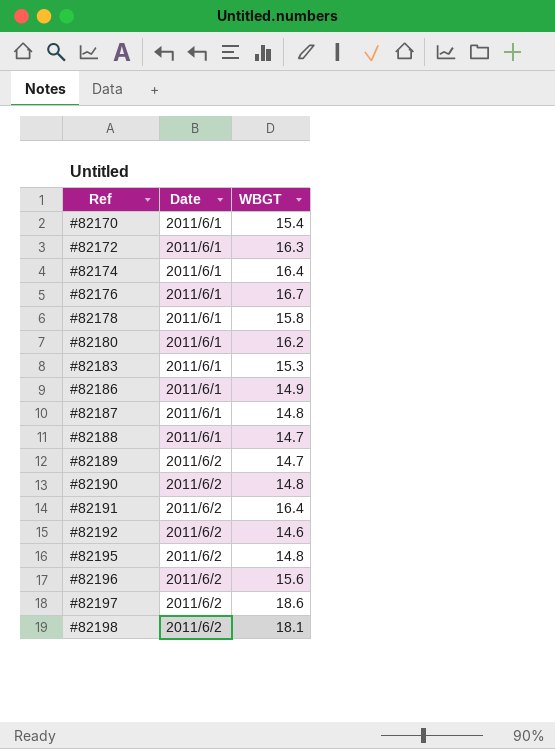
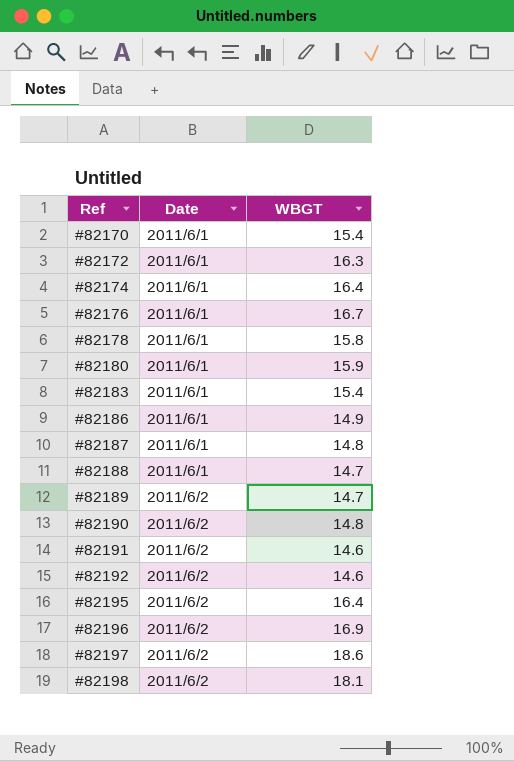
#82180 | WBGT: 16.2 -> 15.9
#82183 | WBGT: 15.3 -> 15.4
#82191 | WBGT: 16.4 -> 14.6
#82195 | WBGT: 14.8 -> 16.4
#82196 | WBGT: 15.6 -> 16.9

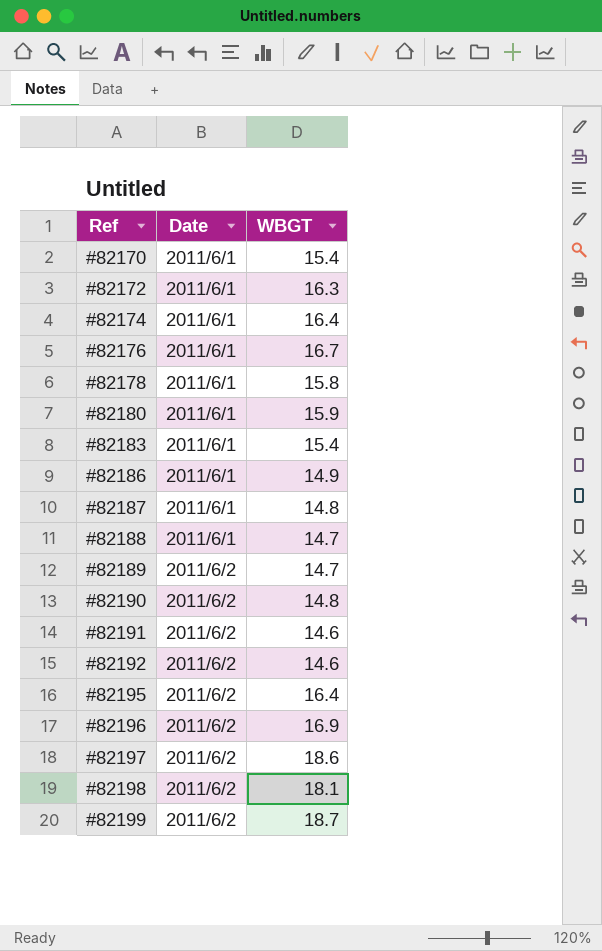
row #82199: none -> 2011/6/2 | 18.7

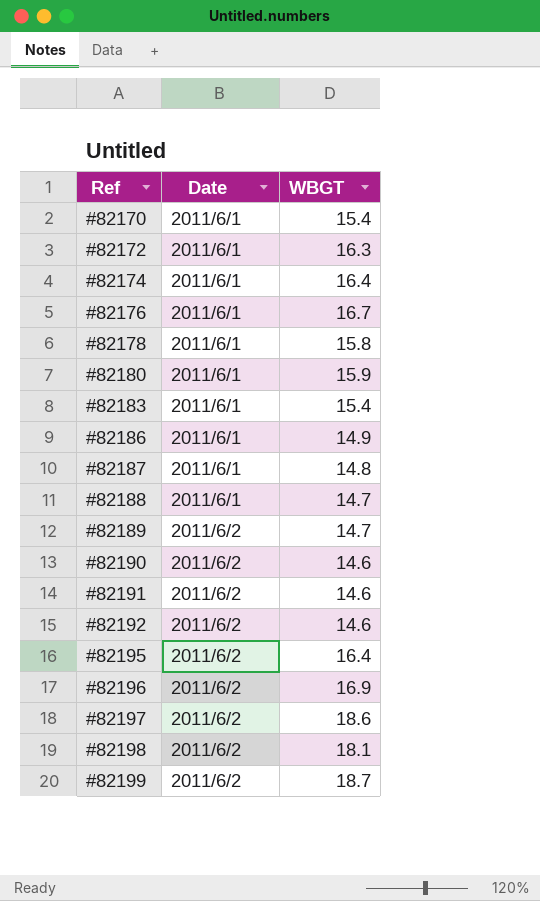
#82190 | WBGT: 14.8 -> 14.6

